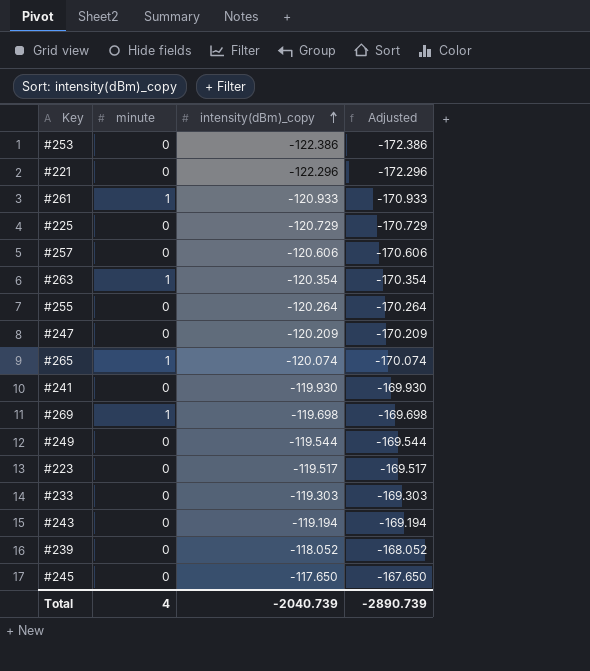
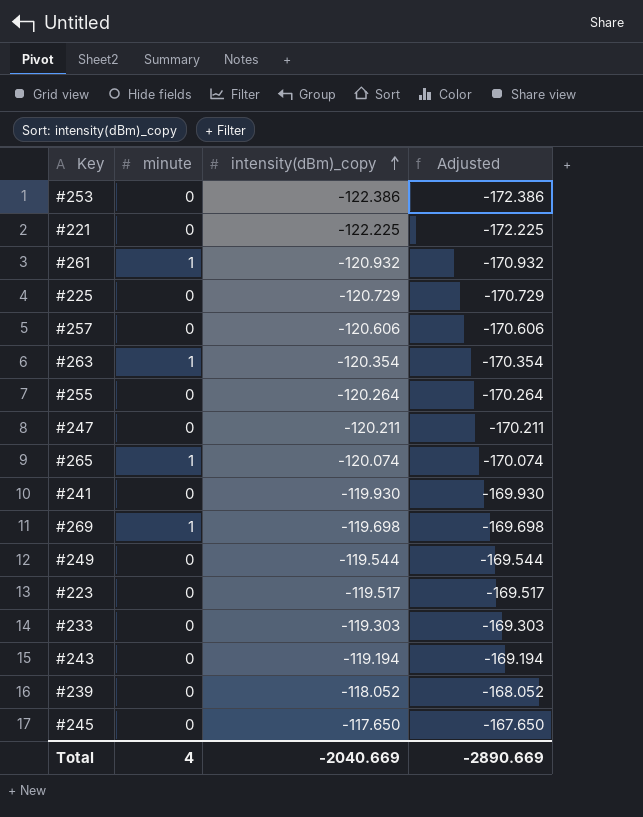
#221 | intensity(dBm)_copy: -122.296 -> -122.225
#221 | Adjusted: -172.296 -> -172.225
#261 | intensity(dBm)_copy: -120.933 -> -120.932
#261 | Adjusted: -170.933 -> -170.932
#247 | intensity(dBm)_copy: -120.209 -> -120.211
#247 | Adjusted: -170.209 -> -170.211
Total | intensity(dBm)_copy: -2040.739 -> -2040.669
Total | Adjusted: -2890.739 -> -2890.669

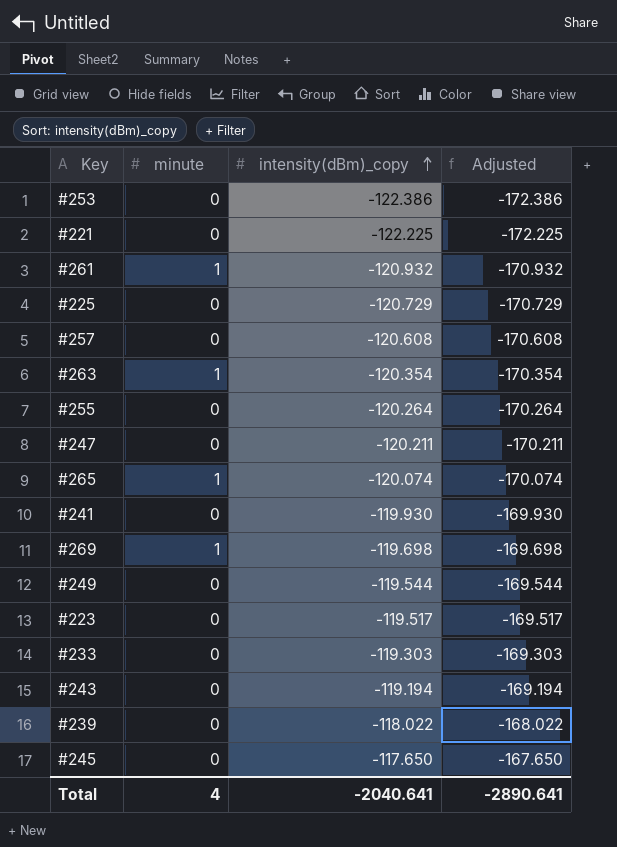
#257 | intensity(dBm)_copy: -120.606 -> -120.608
#257 | Adjusted: -170.606 -> -170.608
#239 | intensity(dBm)_copy: -118.052 -> -118.022
#239 | Adjusted: -168.052 -> -168.022
Total | intensity(dBm)_copy: -2040.669 -> -2040.641
Total | Adjusted: -2890.669 -> -2890.641

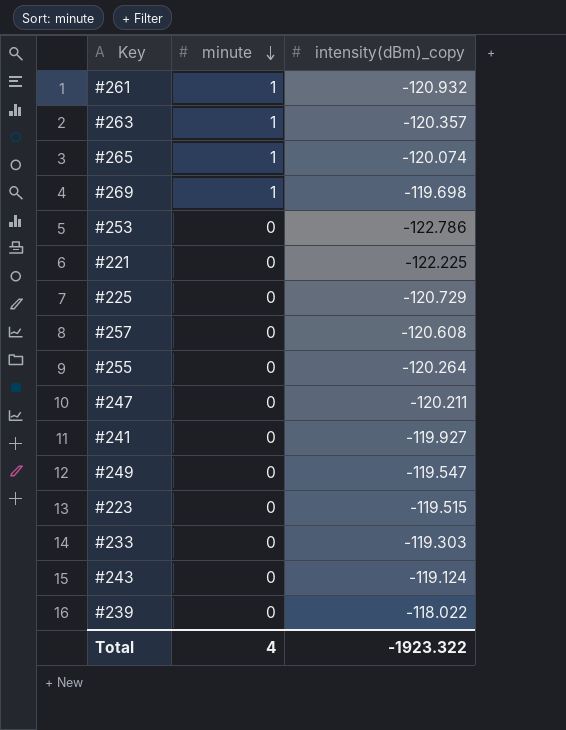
row order: intensity(dBm)_copy ascending -> minute descending
column Adjusted | formula: [intensity(dBm)_copy] - 50 -> none
row #245: 0 | -117.650 | -167.650 -> none
#263 | intensity(dBm)_copy: -120.354 -> -120.357
#253 | intensity(dBm)_copy: -122.386 -> -122.786
#241 | intensity(dBm)_copy: -119.930 -> -119.927
#249 | intensity(dBm)_copy: -119.544 -> -119.547
#223 | intensity(dBm)_copy: -119.517 -> -119.515
#243 | intensity(dBm)_copy: -119.194 -> -119.124
Total | intensity(dBm)_copy: -2040.641 -> -1923.322

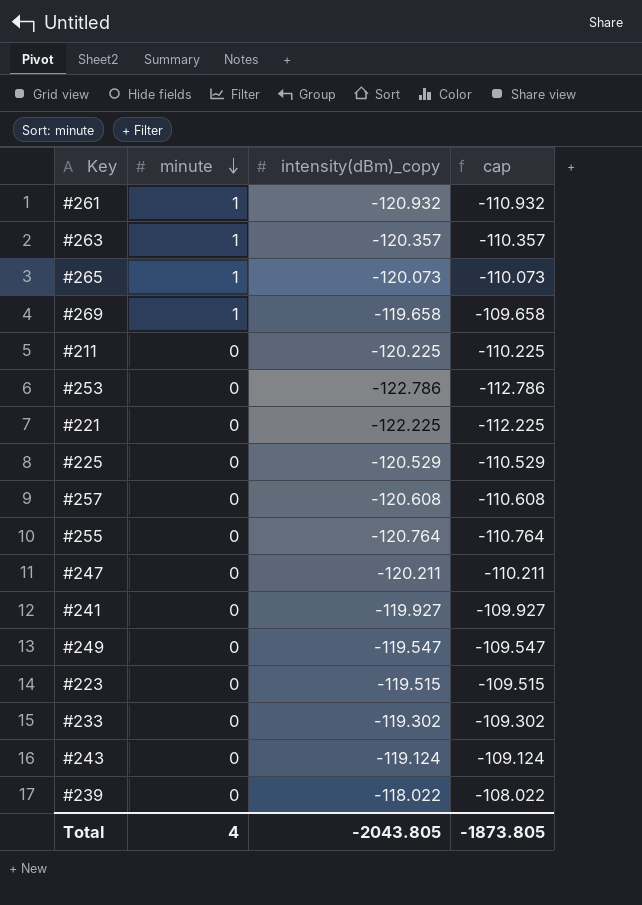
column cap | formula: none -> [intensity(dBm)_copy] + 10
#265 | intensity(dBm)_copy: -120.074 -> -120.073
#269 | intensity(dBm)_copy: -119.698 -> -119.658
row #211: none -> 0 | -120.225 | -110.225
#225 | intensity(dBm)_copy: -120.729 -> -120.529
#255 | intensity(dBm)_copy: -120.264 -> -120.764
#233 | intensity(dBm)_copy: -119.303 -> -119.302
Total | intensity(dBm)_copy: -1923.322 -> -2043.805

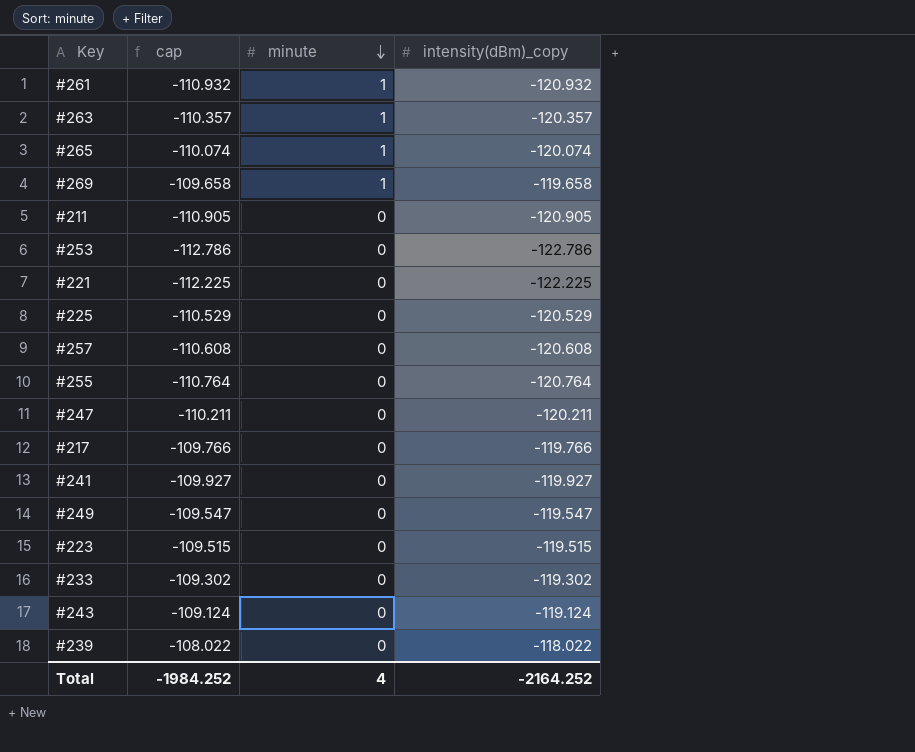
column cap | position: 4 -> 2
#265 | cap: -110.073 -> -110.074
#265 | intensity(dBm)_copy: -120.073 -> -120.074
#211 | cap: -110.225 -> -110.905
#211 | intensity(dBm)_copy: -120.225 -> -120.905
row #217: none -> -109.766 | 0 | -119.766
Total | cap: -1873.805 -> -1984.252
Total | intensity(dBm)_copy: -2043.805 -> -2164.252

